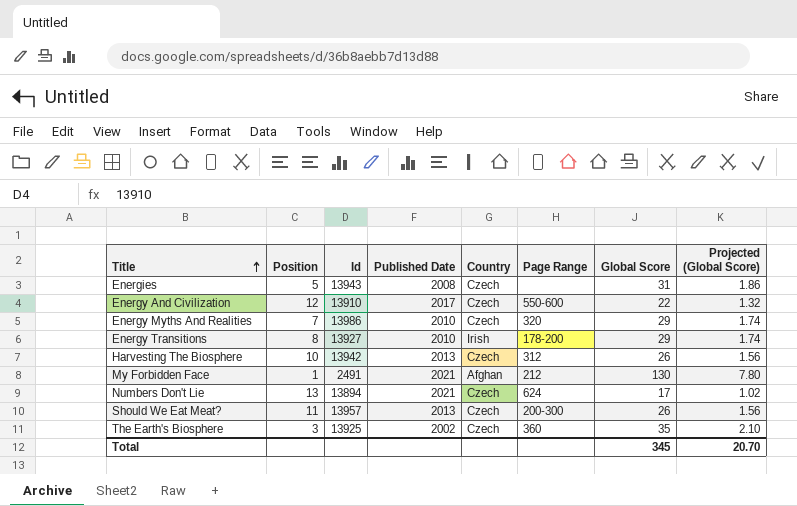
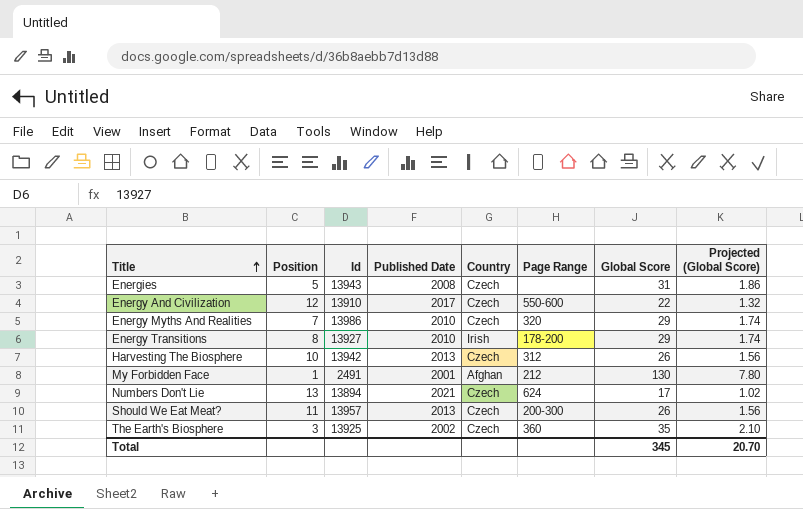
My Forbidden Face | Published Date: 2021 -> 2001

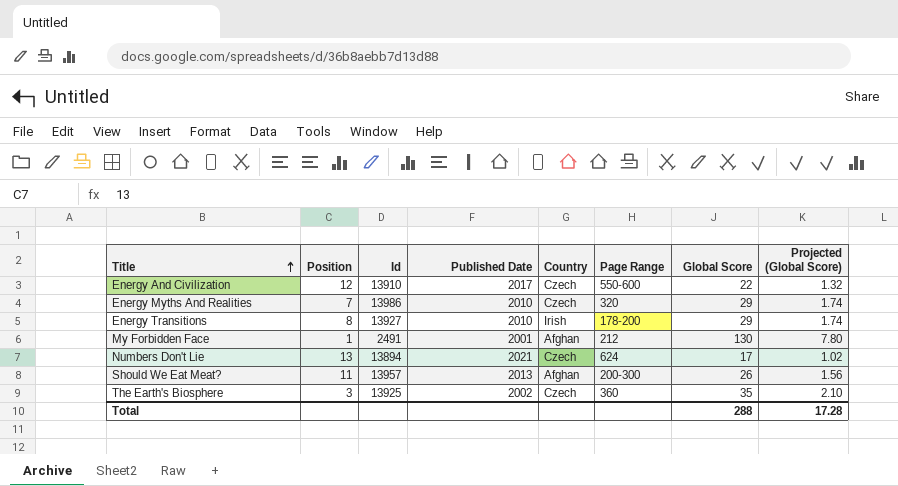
row Energies: 5 | 13943 | 2008 | Czech | none | 31 | 1.86 -> none
row Harvesting The Biosphere: 10 | 13942 | 2013 | Czech | 312 | 26 | 1.56 -> none
Should We Eat Meat? | Country: Czech -> Afghan
Total | Global Score: 345 -> 288
Total | Projected (Global Score): 20.70 -> 17.28

